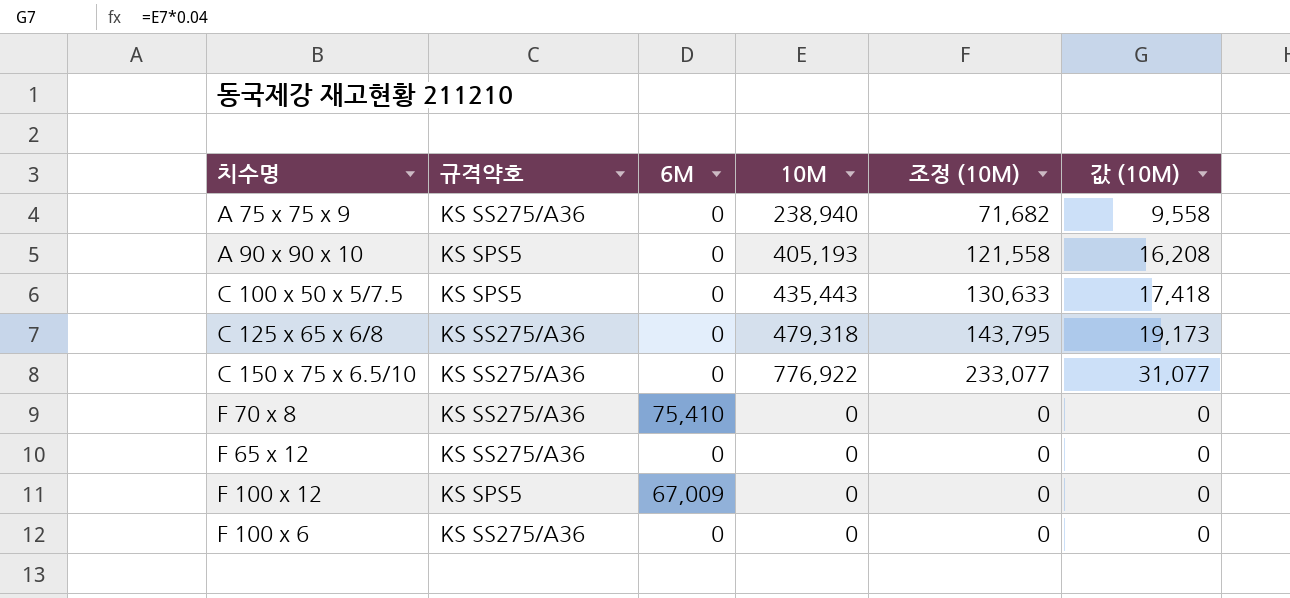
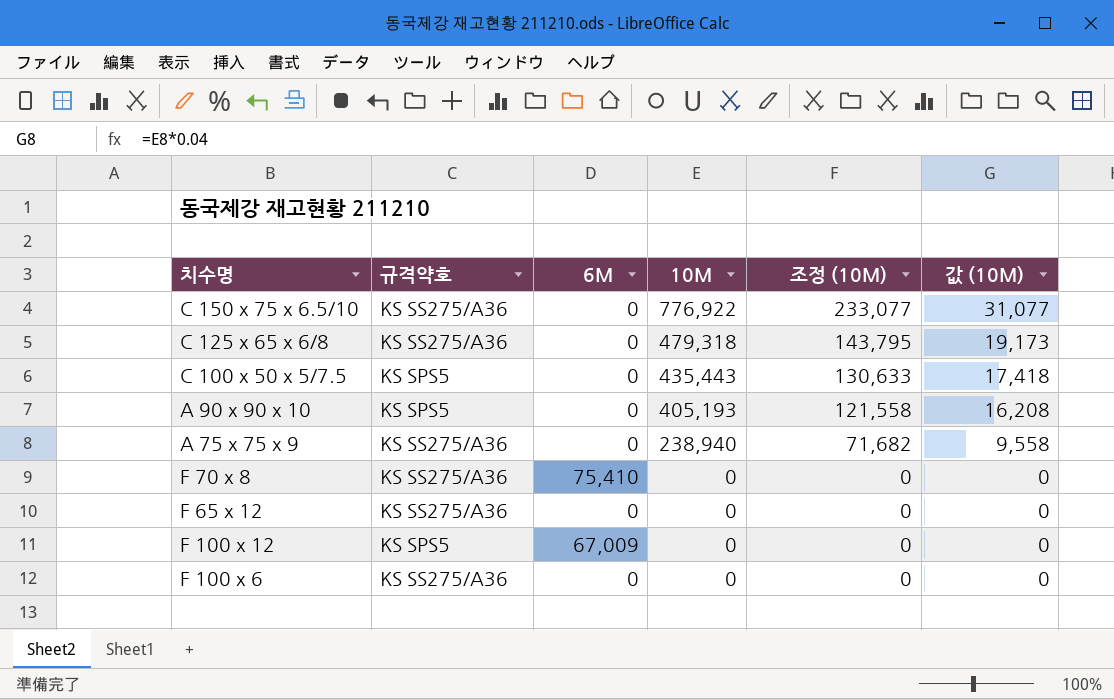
row order: none -> 10M descending

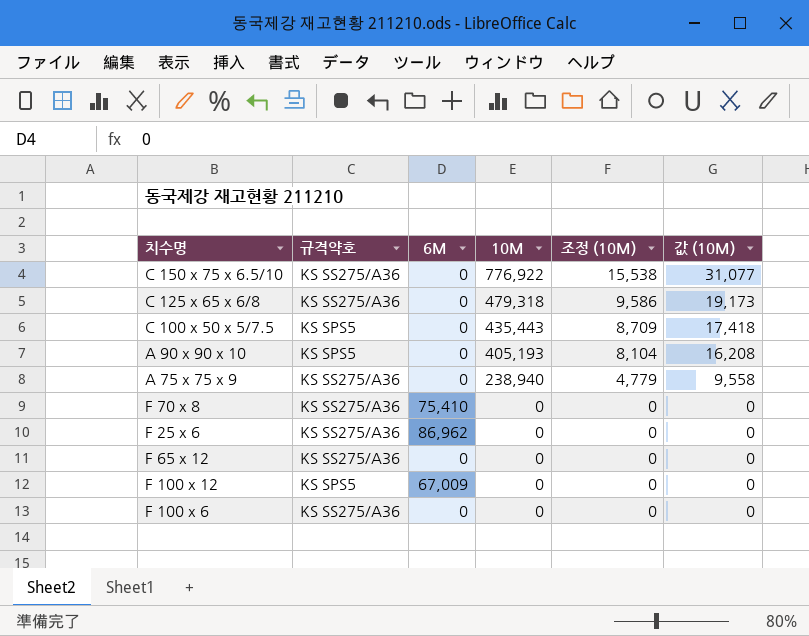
column 조정 (10M) | formula: [10M] * 0.3 -> [10M] * 0.02
row F 25 x 6: none -> KS SS275/A36 | 86,962 | 0 | 0 | 0

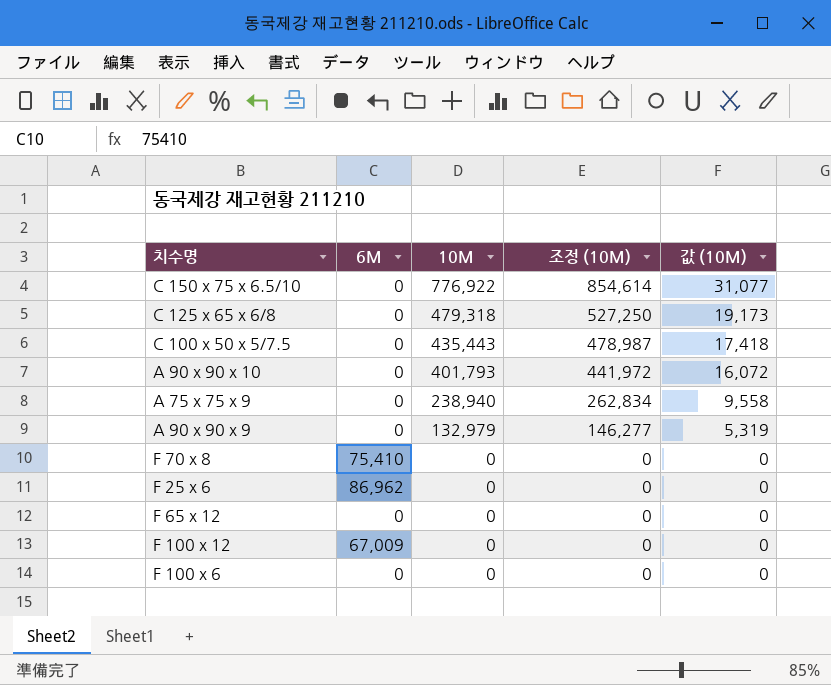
column 규격약호 | position: 2 -> none
column 조정 (10M) | formula: [10M] * 0.02 -> [10M] * 1.1
A 90 x 90 x 10 | 10M: 405,193 -> 401,793
A 90 x 90 x 10 | 값 (10M): 16,208 -> 16,072
row A 90 x 90 x 9: none -> 0 | 132,979 | 146,277 | 5,319

